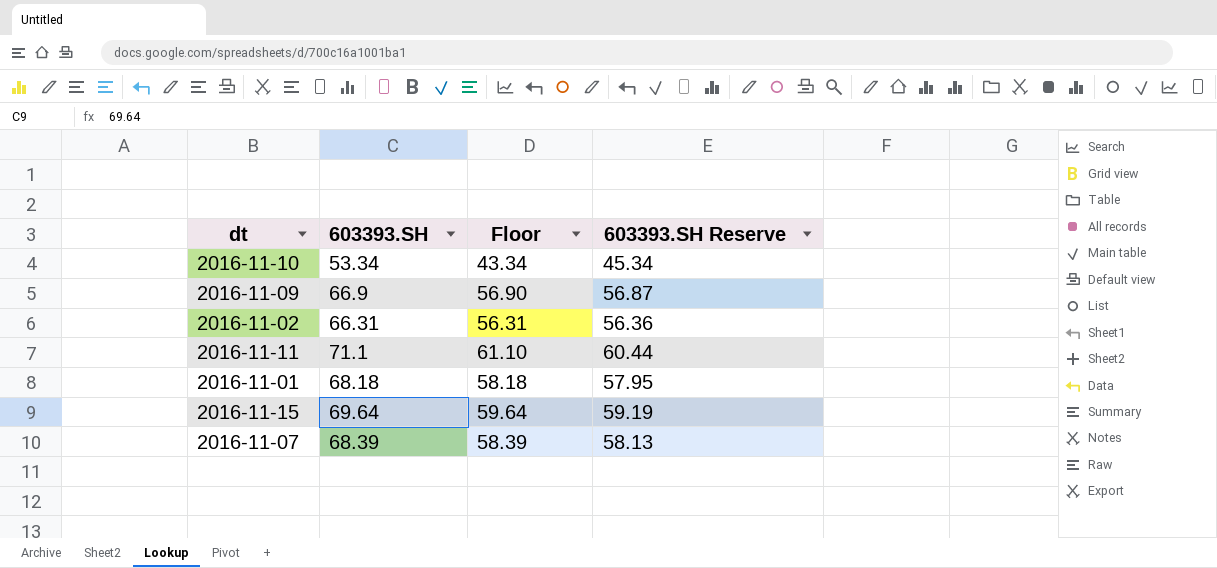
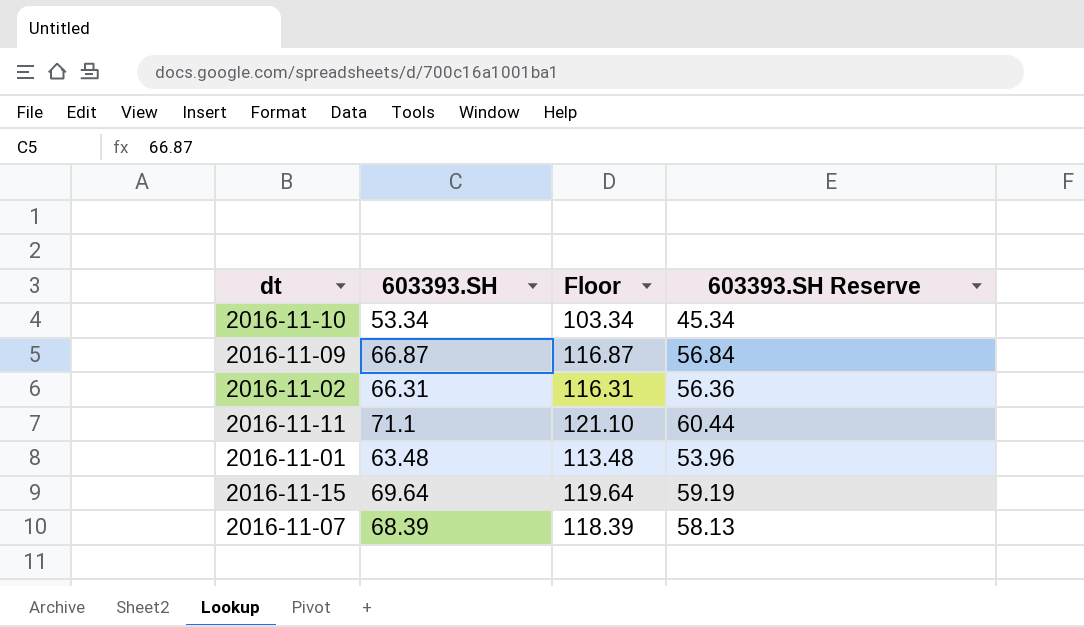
column Floor | formula: [603393.SH] - 10 -> [603393.SH] + 50
2016-11-09 | 603393.SH: 66.9 -> 66.87
2016-11-09 | 603393.SH Reserve: 56.87 -> 56.84
2016-11-01 | 603393.SH: 68.18 -> 63.48
2016-11-01 | 603393.SH Reserve: 57.95 -> 53.96

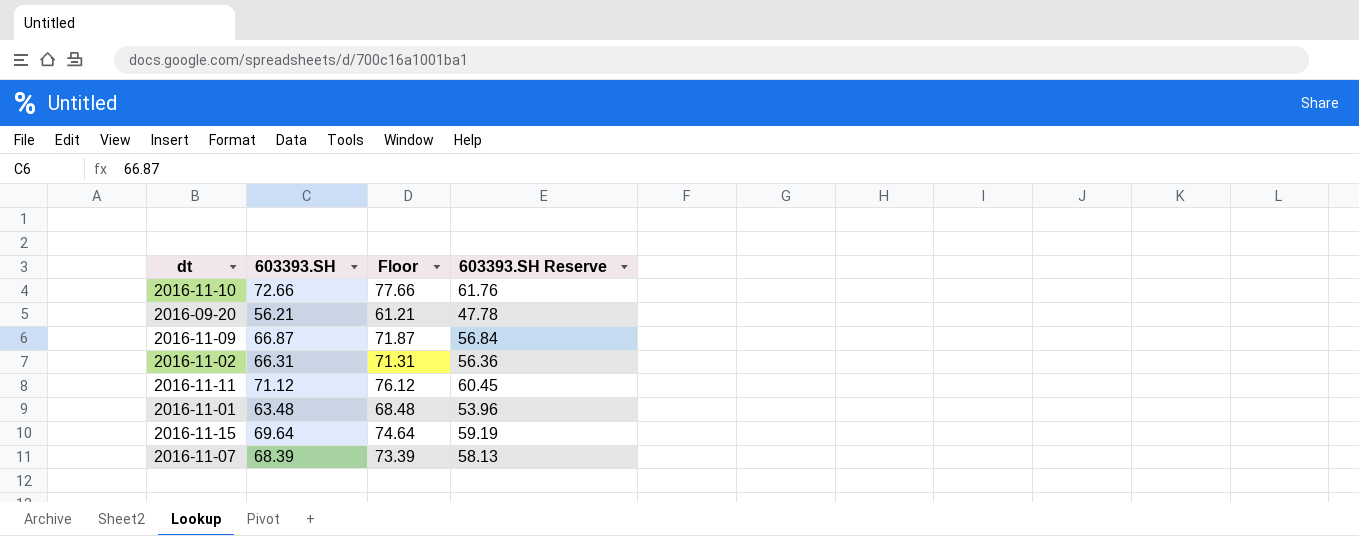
column Floor | formula: [603393.SH] + 50 -> [603393.SH] + 5
2016-11-10 | 603393.SH: 53.34 -> 72.66
2016-11-10 | 603393.SH Reserve: 45.34 -> 61.76
row 2016-09-20: none -> 56.21 | 61.21 | 47.78
2016-11-11 | 603393.SH: 71.1 -> 71.12
2016-11-11 | 603393.SH Reserve: 60.44 -> 60.45

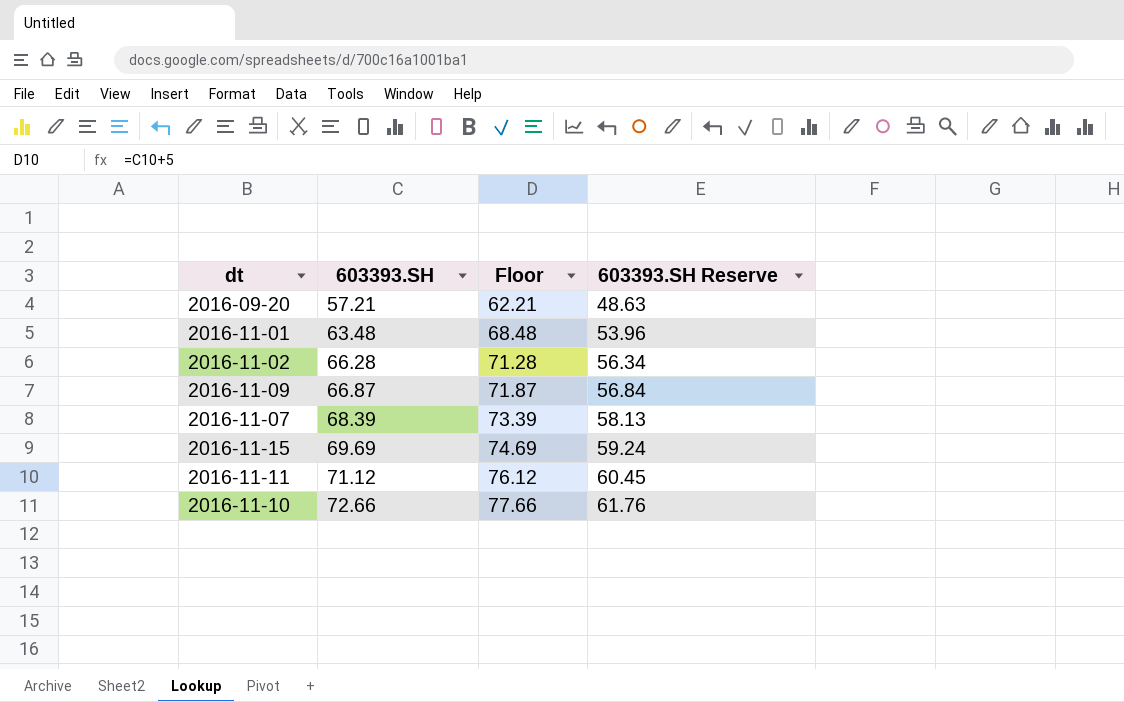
row order: none -> 603393.SH ascending
2016-09-20 | 603393.SH: 56.21 -> 57.21
2016-09-20 | Floor: 61.21 -> 62.21
2016-09-20 | 603393.SH Reserve: 47.78 -> 48.63
2016-11-02 | 603393.SH: 66.31 -> 66.28
2016-11-02 | Floor: 71.31 -> 71.28
2016-11-02 | 603393.SH Reserve: 56.36 -> 56.34
2016-11-15 | 603393.SH: 69.64 -> 69.69
2016-11-15 | Floor: 74.64 -> 74.69
2016-11-15 | 603393.SH Reserve: 59.19 -> 59.24

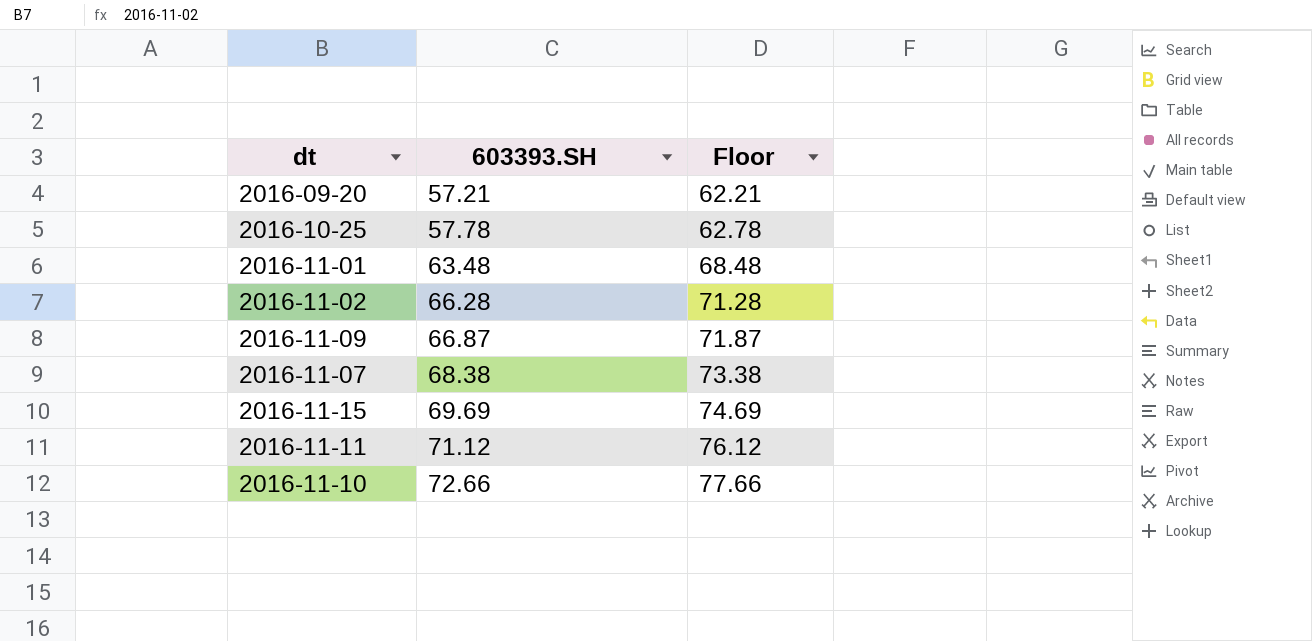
column 603393.SH Reserve | formula: [603393.SH] * 0.85 -> none
row 2016-10-25: none -> 57.78 | 62.78
2016-11-07 | 603393.SH: 68.39 -> 68.38
2016-11-07 | Floor: 73.39 -> 73.38

